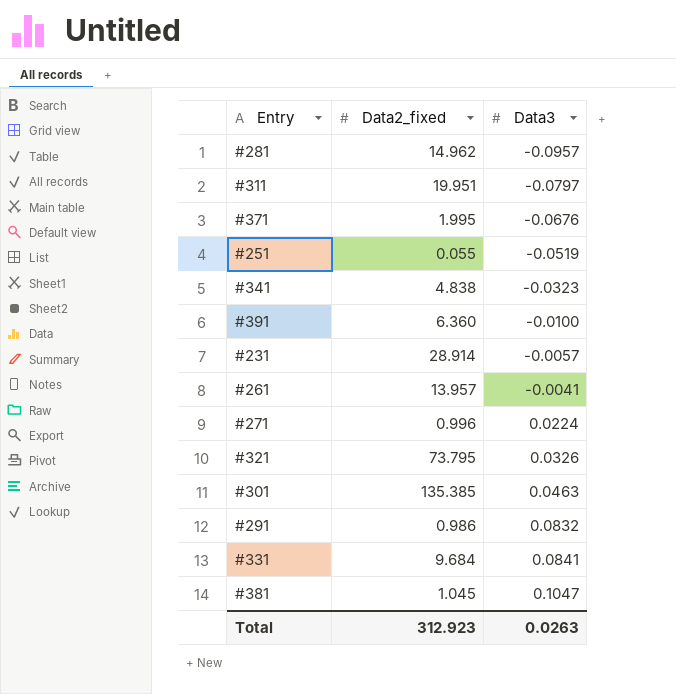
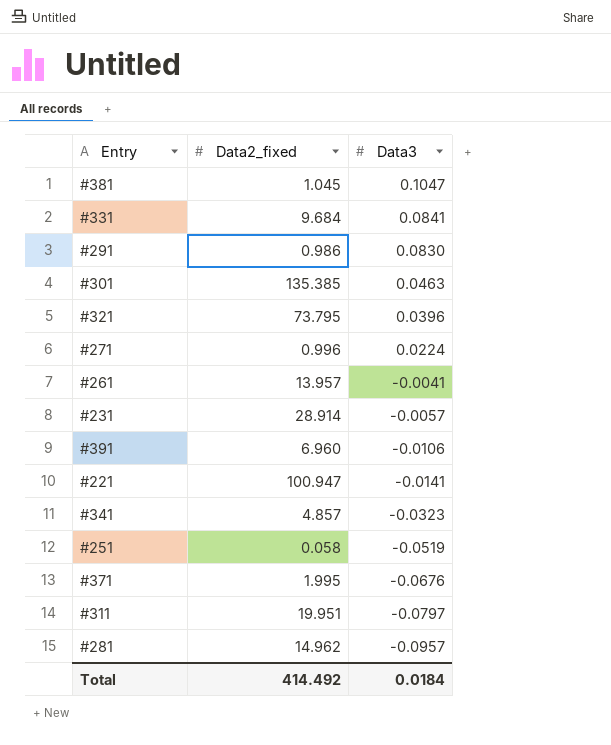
row order: Data3 ascending -> Data3 descending
#291 | Data3: 0.0832 -> 0.0830
#321 | Data3: 0.0326 -> 0.0396
#391 | Data2_fixed: 6.360 -> 6.960
#391 | Data3: -0.0100 -> -0.0106
row #221: none -> 100.947 | -0.0141
#341 | Data2_fixed: 4.838 -> 4.857
#251 | Data2_fixed: 0.055 -> 0.058
Total | Data2_fixed: 312.923 -> 414.492
Total | Data3: 0.0263 -> 0.0184

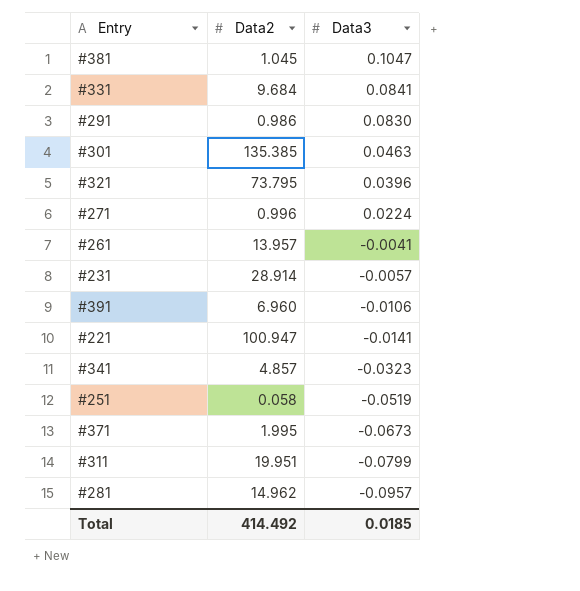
column name: Data2_fixed -> Data2
#371 | Data3: -0.0676 -> -0.0673
#311 | Data3: -0.0797 -> -0.0799
Total | Data3: 0.0184 -> 0.0185

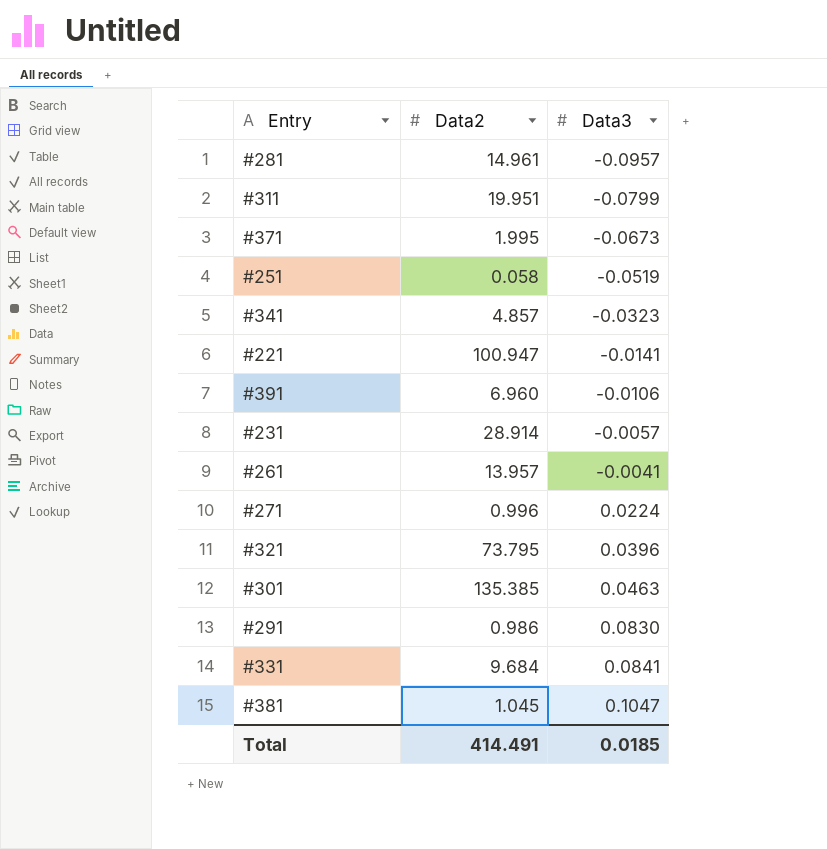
row order: Data3 descending -> Data3 ascending
#281 | Data2: 14.962 -> 14.961
Total | Data2: 414.492 -> 414.491

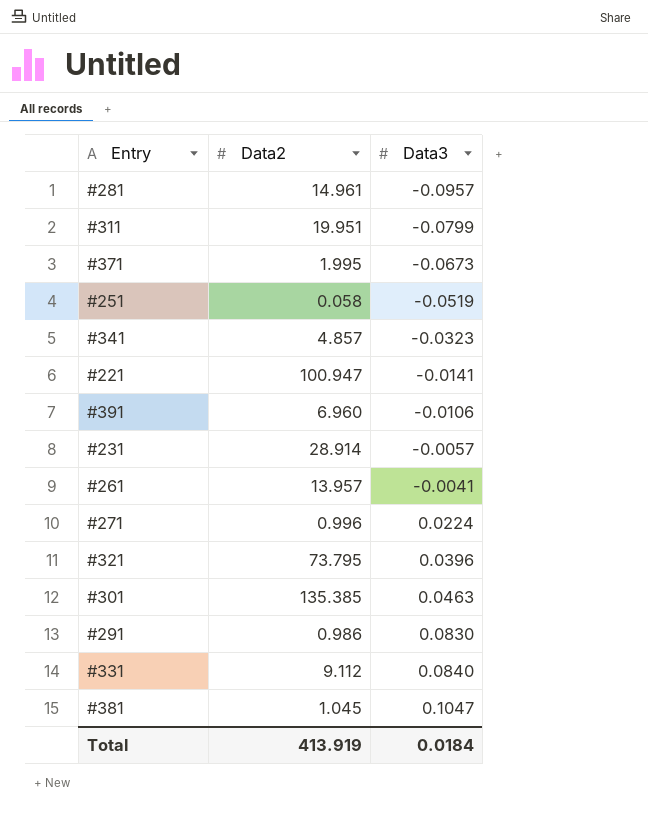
#331 | Data2: 9.684 -> 9.112
#331 | Data3: 0.0841 -> 0.0840
Total | Data2: 414.491 -> 413.919
Total | Data3: 0.0185 -> 0.0184

